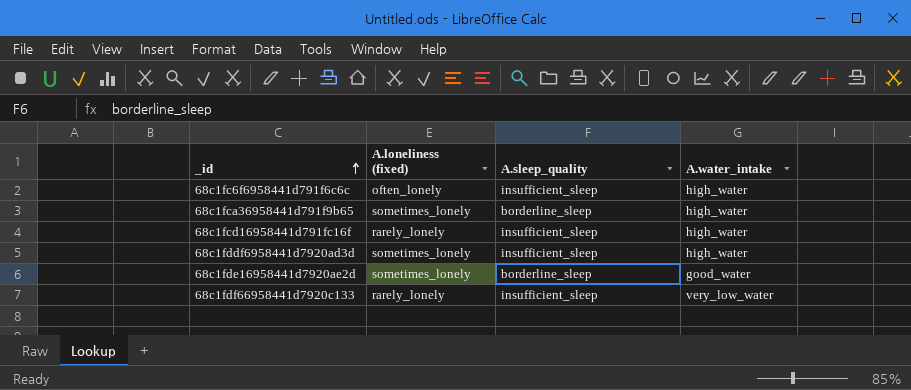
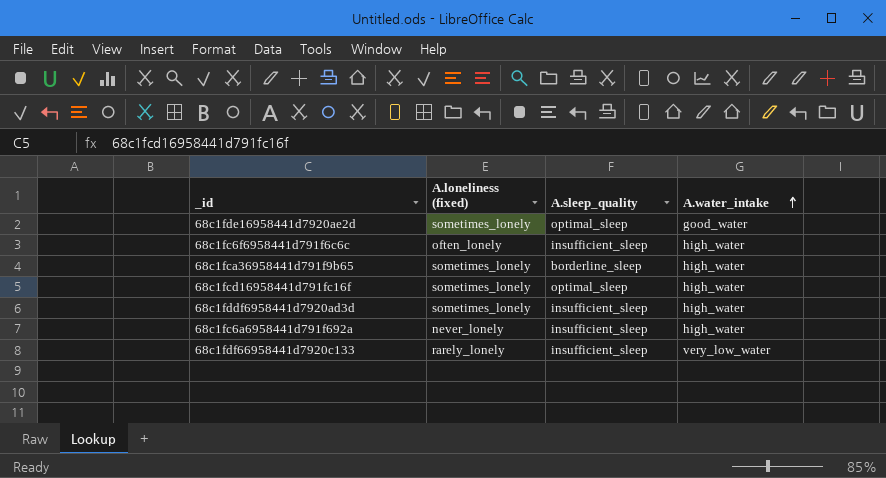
row order: _id ascending -> A.water_intake ascending
68c1fde16958441d7920ae2d | A.sleep_quality: borderline_sleep -> optimal_sleep
68c1fcd16958441d791fc16f | A.loneliness (fixed): rarely_lonely -> sometimes_lonely
68c1fcd16958441d791fc16f | A.sleep_quality: insufficient_sleep -> optimal_sleep
row 68c1fc6a6958441d791f692a: none -> never_lonely | insufficient_sleep | high_water

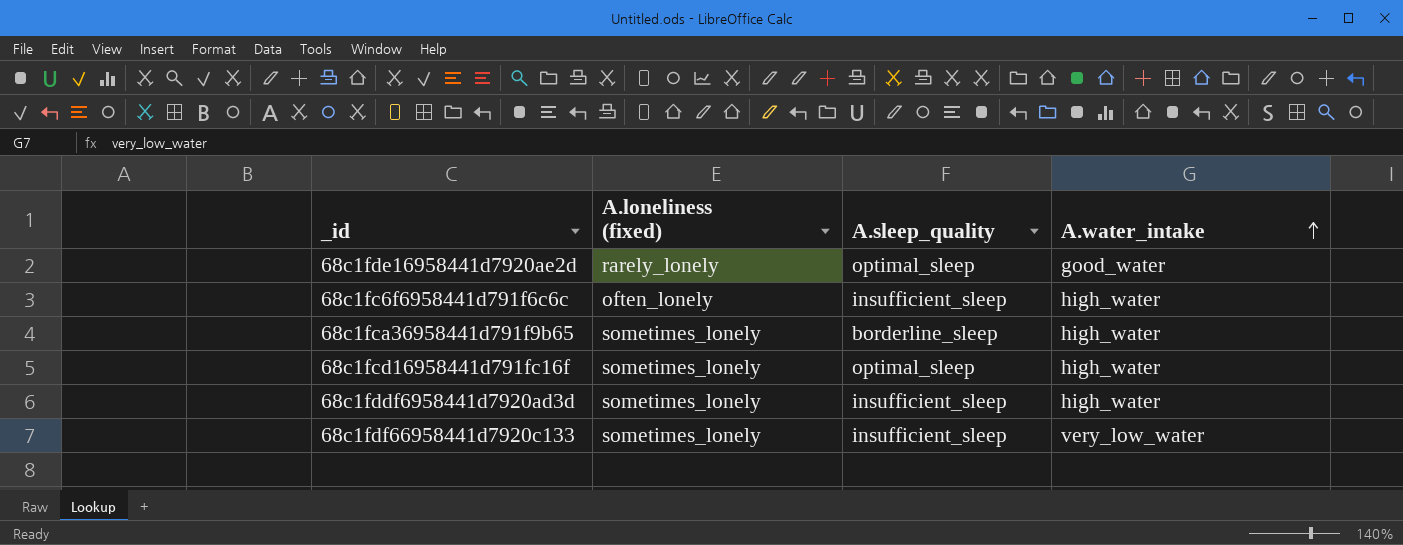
row 68c1fc6a6958441d791f692a: never_lonely | insufficient_sleep | high_water -> none
68c1fde16958441d7920ae2d | A.loneliness (fixed): sometimes_lonely -> rarely_lonely
68c1fdf66958441d7920c133 | A.loneliness (fixed): rarely_lonely -> sometimes_lonely

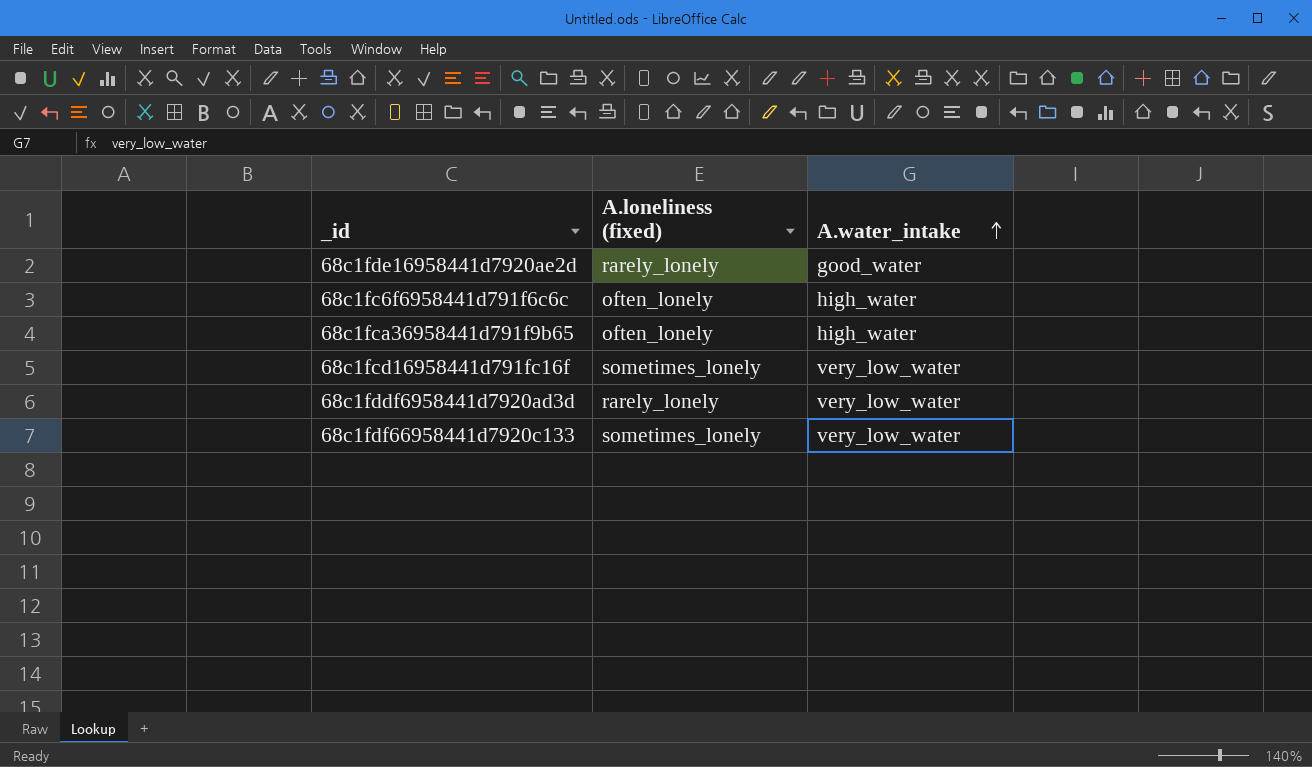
column A.sleep_quality | position: 3 -> none
68c1fca36958441d791f9b65 | A.loneliness (fixed): sometimes_lonely -> often_lonely
68c1fcd16958441d791fc16f | A.water_intake: high_water -> very_low_water
68c1fddf6958441d7920ad3d | A.loneliness (fixed): sometimes_lonely -> rarely_lonely
68c1fddf6958441d7920ad3d | A.water_intake: high_water -> very_low_water

